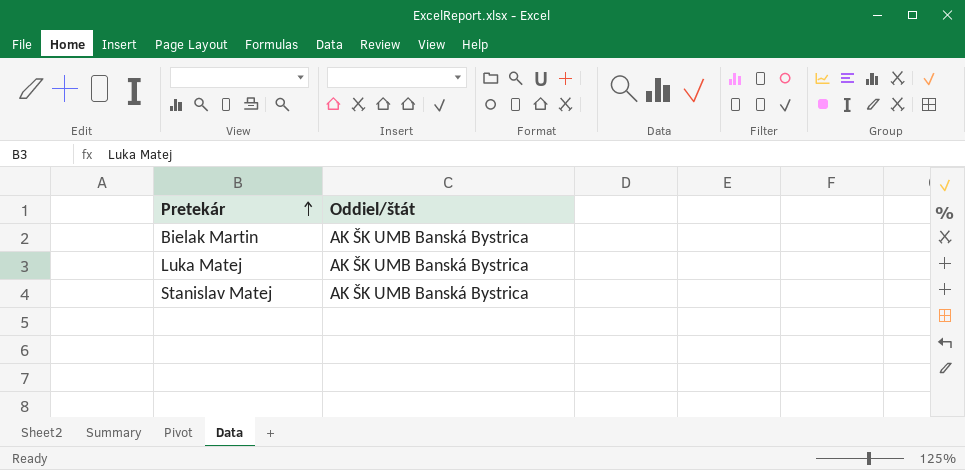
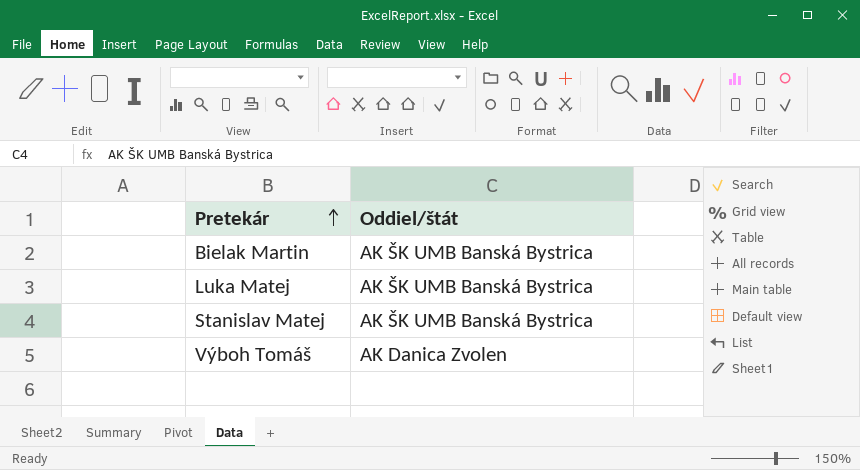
row Výboh Tomáš: none -> AK Danica Zvolen

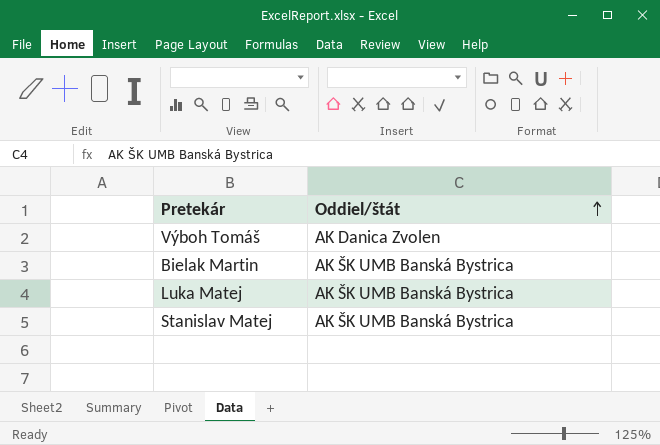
row order: Pretekár ascending -> Oddiel/štát ascending

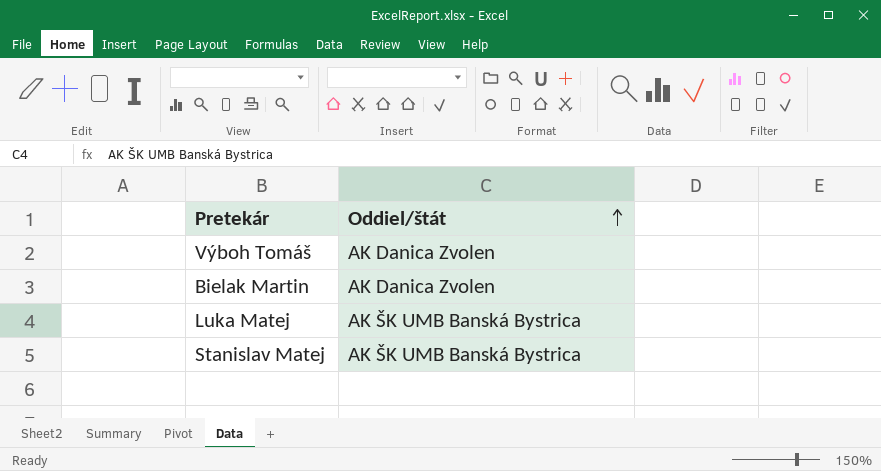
Bielak Martin | Oddiel/štát: AK ŠK UMB Banská Bystrica -> AK Danica Zvolen

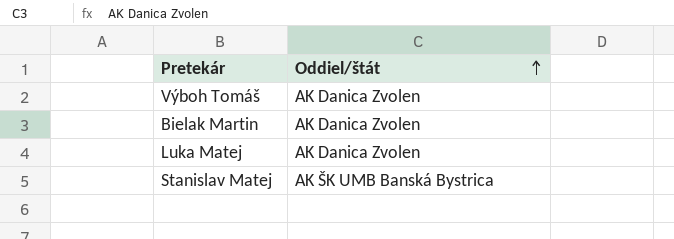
Luka Matej | Oddiel/štát: AK ŠK UMB Banská Bystrica -> AK Danica Zvolen

